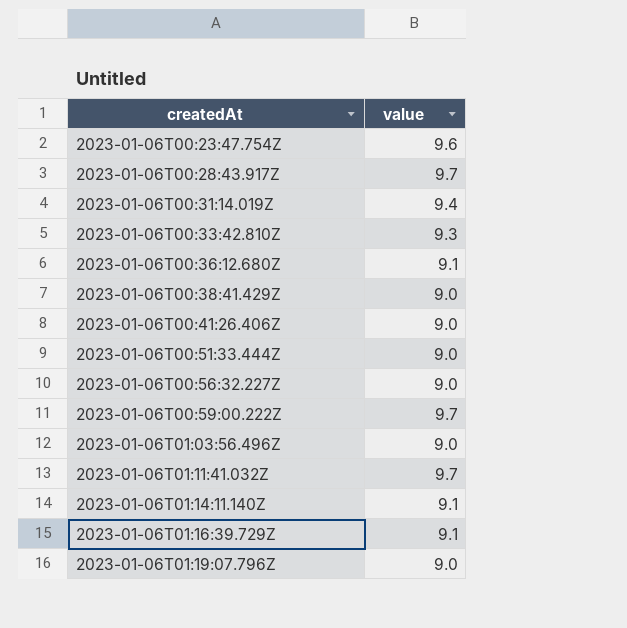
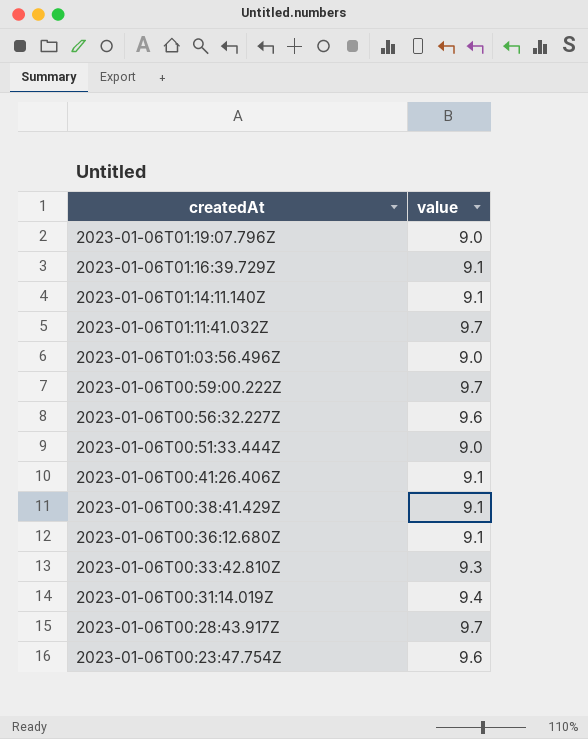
row order: createdAt ascending -> createdAt descending
2023-01-06T00:56:32.227Z | value: 9.0 -> 9.6
2023-01-06T00:41:26.406Z | value: 9.0 -> 9.1
2023-01-06T00:38:41.429Z | value: 9.0 -> 9.1

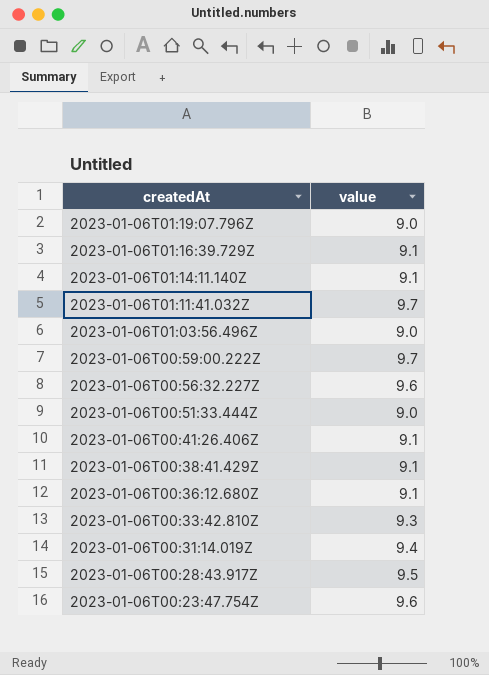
2023-01-06T00:28:43.917Z | value: 9.7 -> 9.5

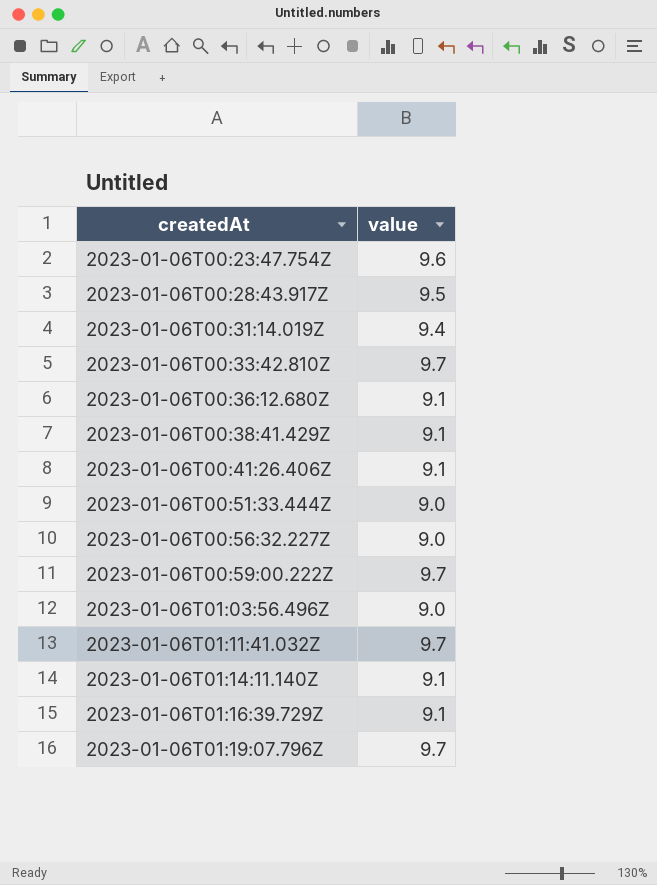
row order: createdAt descending -> createdAt ascending
2023-01-06T00:33:42.810Z | value: 9.3 -> 9.7
2023-01-06T00:56:32.227Z | value: 9.6 -> 9.0
2023-01-06T01:19:07.796Z | value: 9.0 -> 9.7

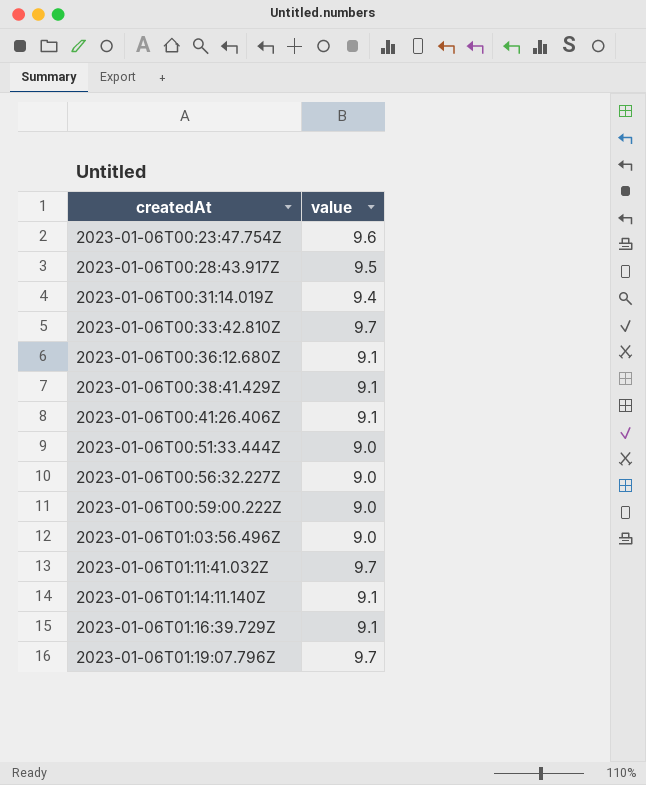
2023-01-06T00:59:00.222Z | value: 9.7 -> 9.0

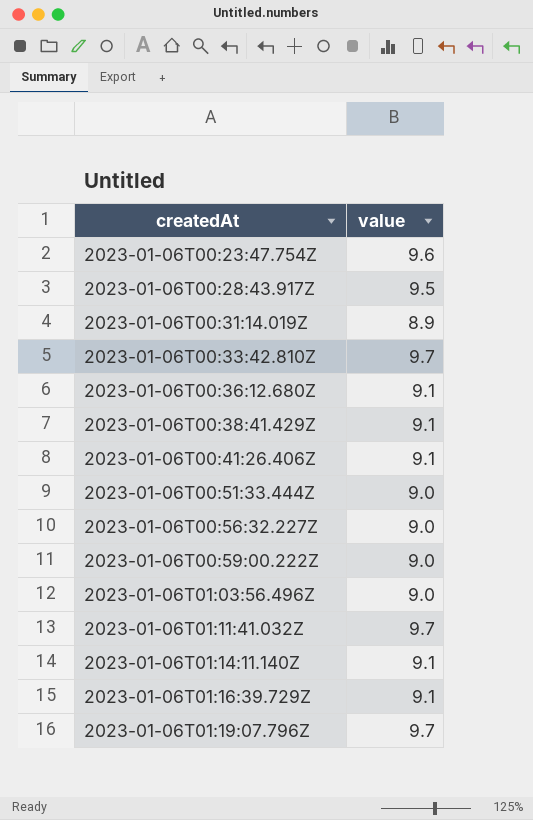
2023-01-06T00:31:14.019Z | value: 9.4 -> 8.9

